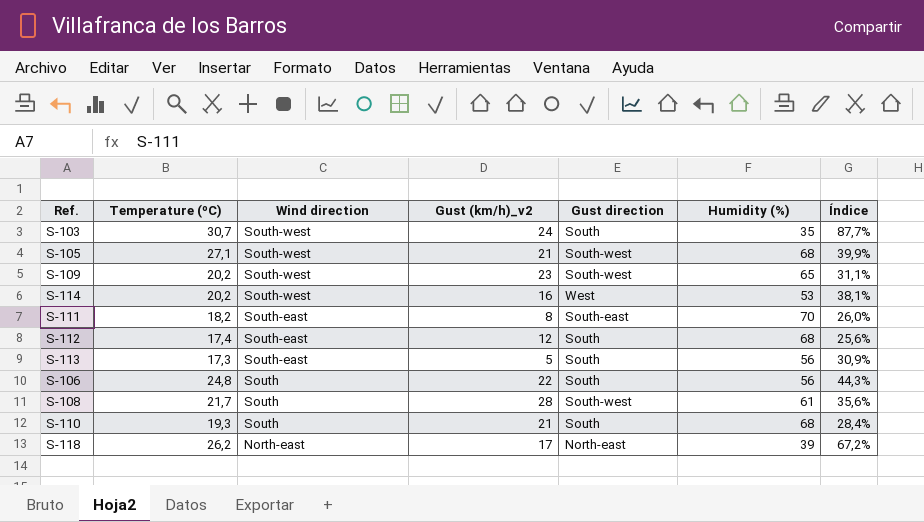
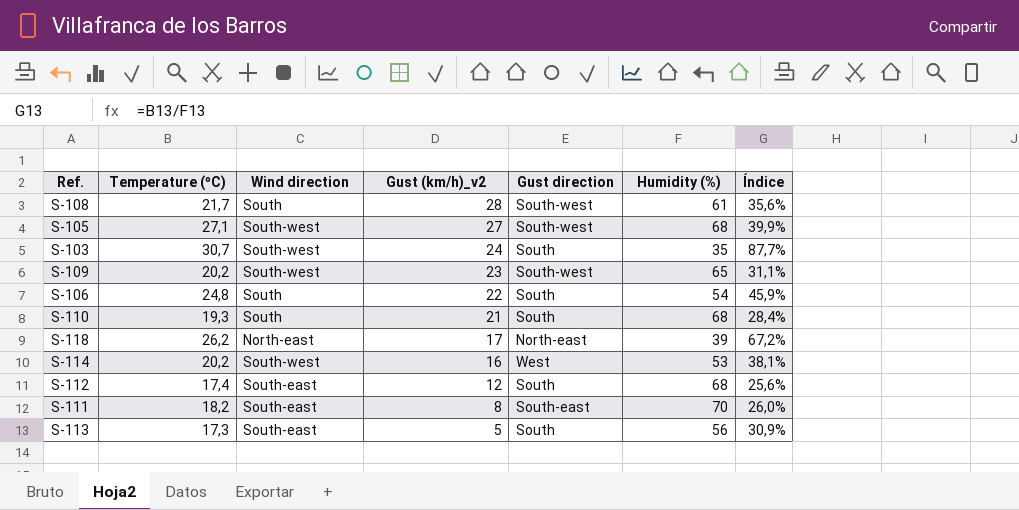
row order: Wind direction descending -> Gust (km/h)_v2 descending
S-105 | Gust (km/h)_v2: 21 -> 27
S-106 | Humidity (%): 56 -> 54
S-106 | Índice: 44,3% -> 45,9%

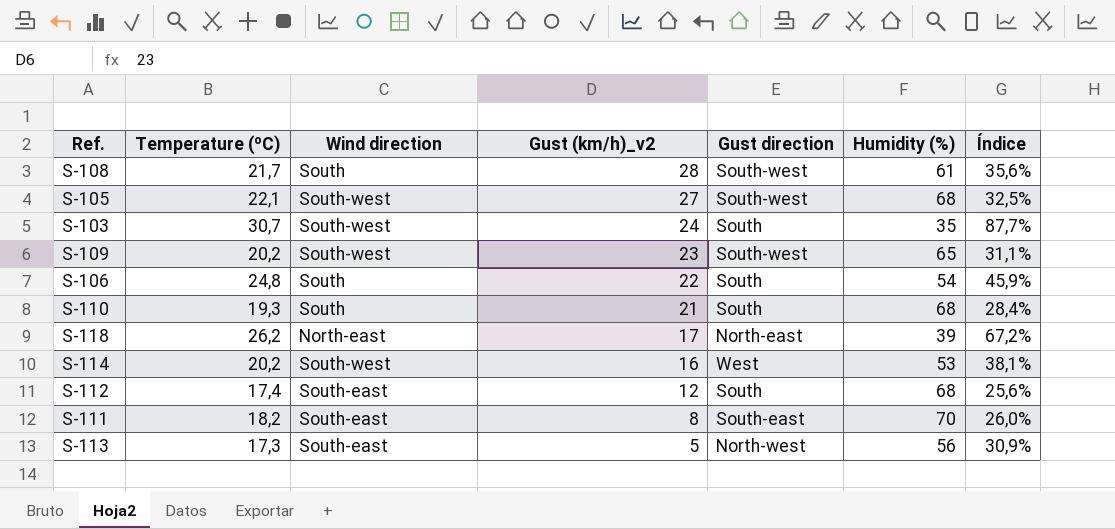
S-105 | Temperature (ºC): 27,1 -> 22,1
S-105 | Índice: 39,9% -> 32,5%
S-113 | Gust direction: South -> North-west

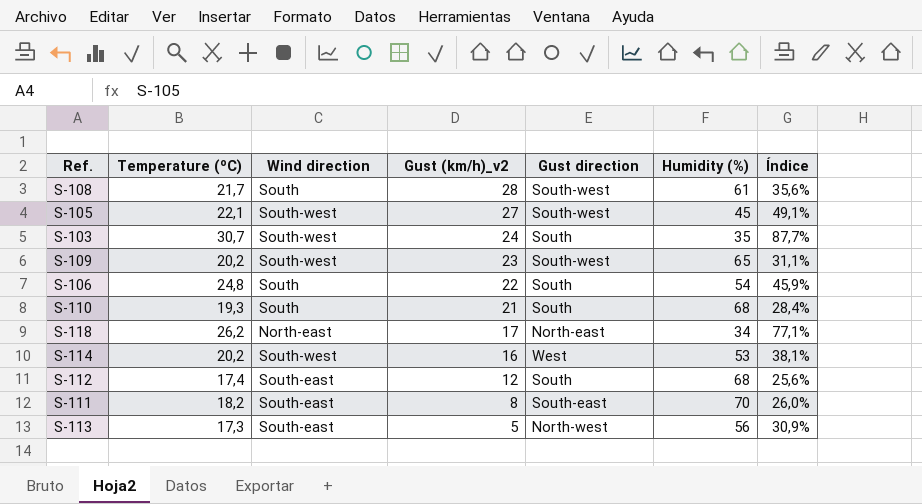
S-105 | Humidity (%): 68 -> 45
S-105 | Índice: 32,5% -> 49,1%
S-118 | Humidity (%): 39 -> 34
S-118 | Índice: 67,2% -> 77,1%

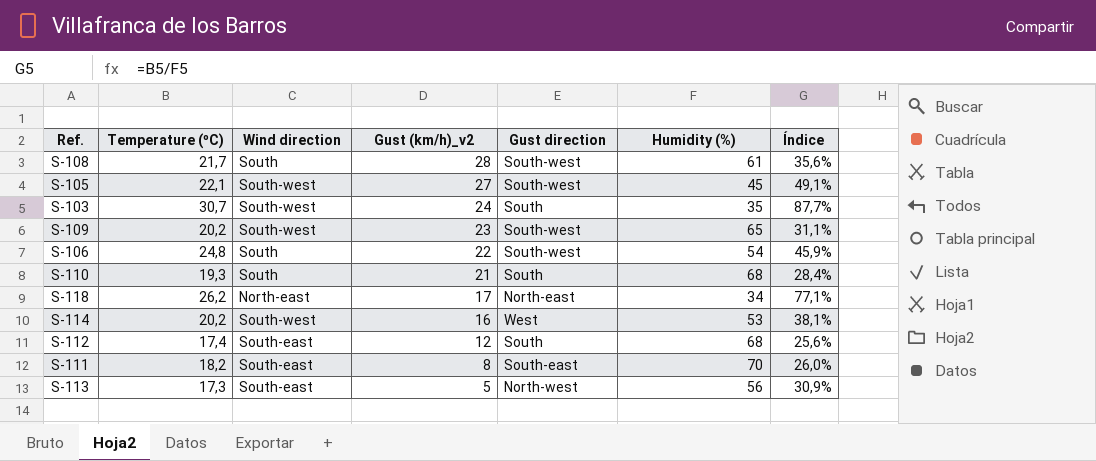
S-106 | Gust direction: South -> South-west

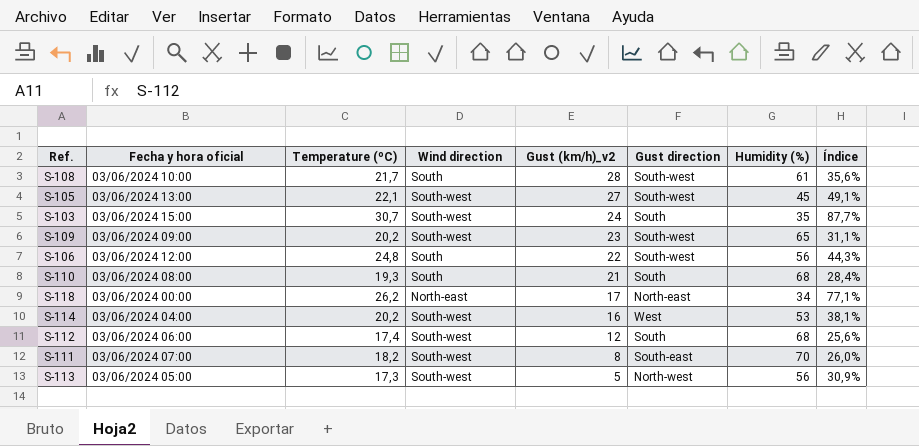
column Fecha y hora oficial | position: none -> 2
S-106 | Humidity (%): 54 -> 56
S-106 | Índice: 45,9% -> 44,3%
S-112 | Wind direction: South-east -> South-west
S-111 | Wind direction: South-east -> South-west
S-113 | Wind direction: South-east -> South-west

